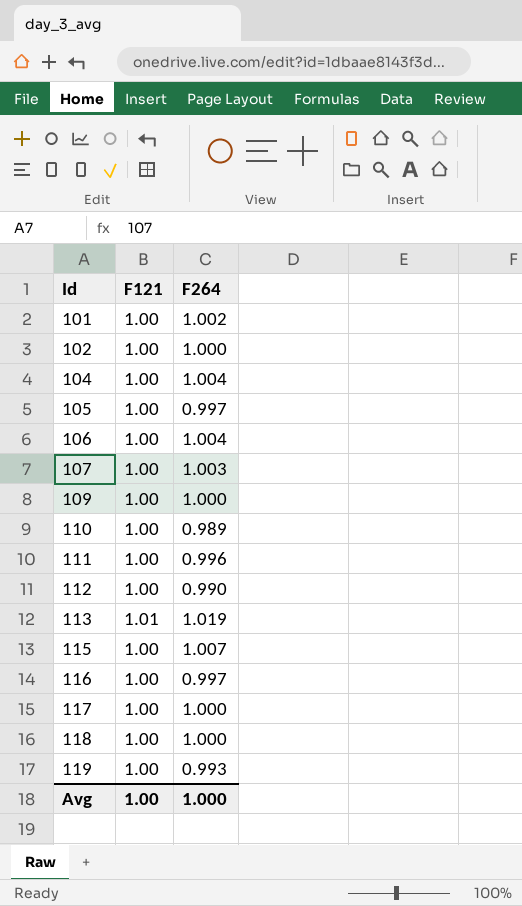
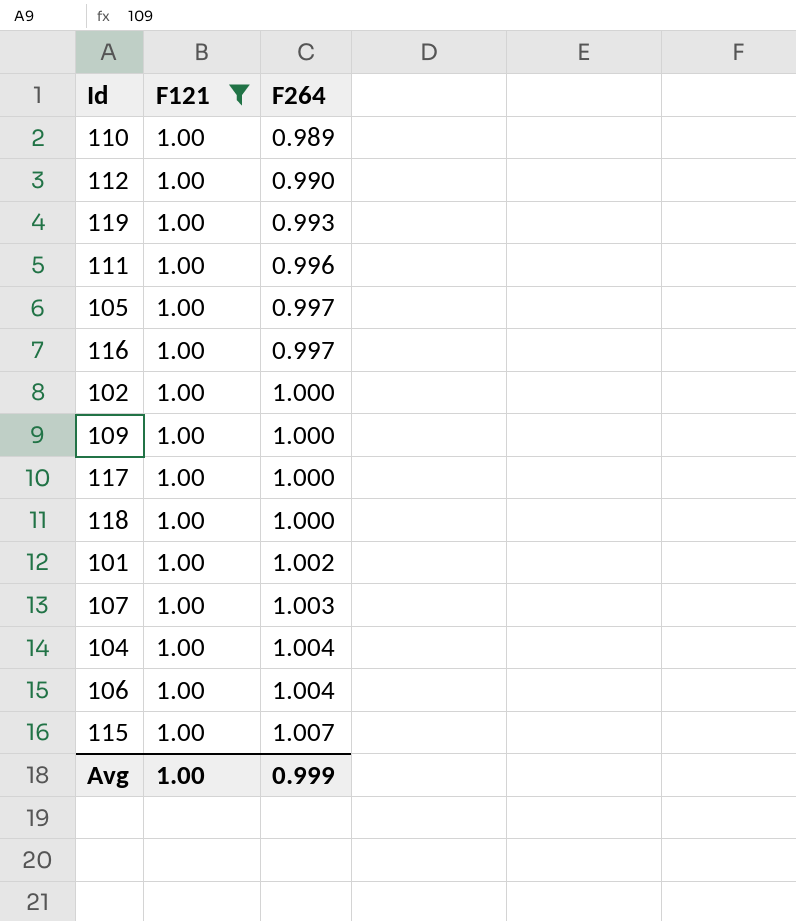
filter: none -> F121 = 1.00
row order: Id ascending -> F264 ascending
Avg | F264: 1.000 -> 0.999

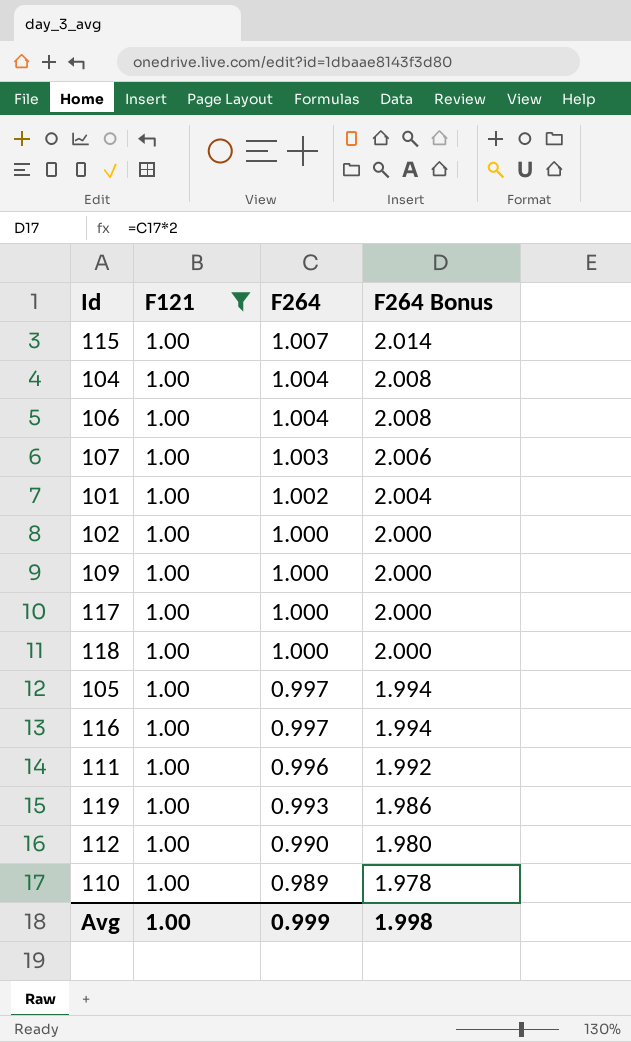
row order: F264 ascending -> F264 descending
column F264 Bonus | formula: none -> [F264] * 2

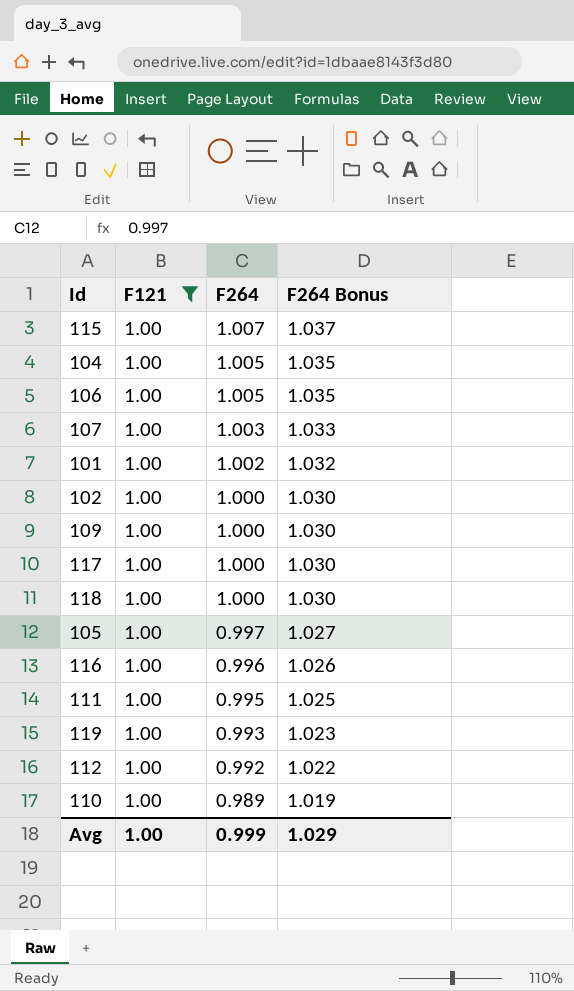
column F264 Bonus | formula: [F264] * 2 -> [F264] * 1.03
104 | F264: 1.004 -> 1.005
106 | F264: 1.004 -> 1.005
116 | F264: 0.997 -> 0.996
111 | F264: 0.996 -> 0.995
112 | F264: 0.990 -> 0.992
Avg | F264 Bonus: 1.998 -> 1.029

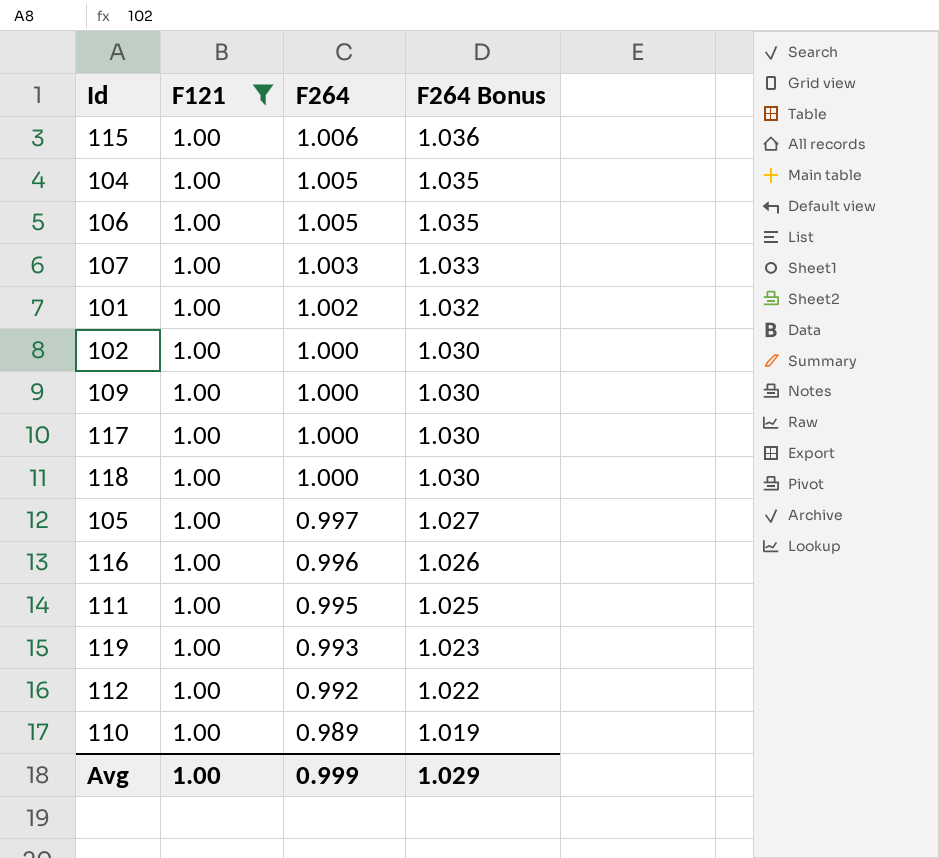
115 | F264: 1.007 -> 1.006
115 | F264 Bonus: 1.037 -> 1.036

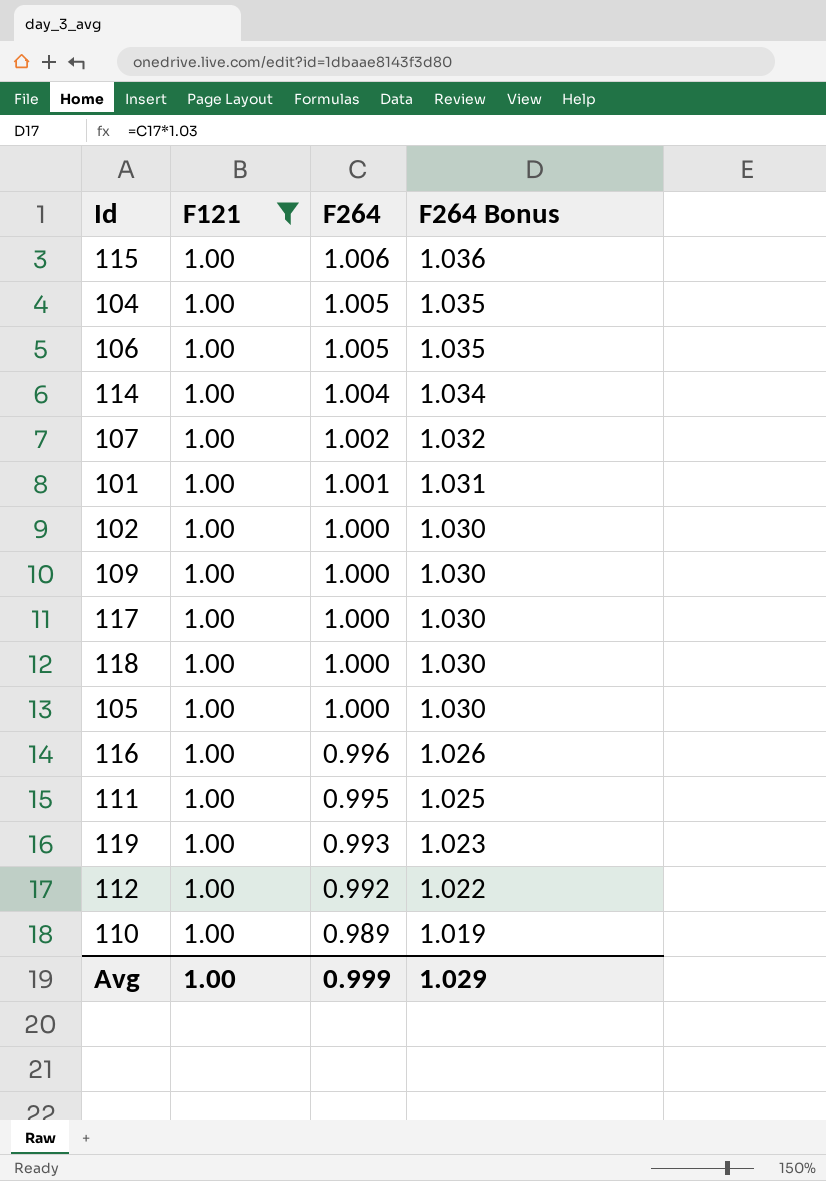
row 114: none -> 1.00 | 1.004 | 1.034
107 | F264: 1.003 -> 1.002
107 | F264 Bonus: 1.033 -> 1.032
101 | F264: 1.002 -> 1.001
101 | F264 Bonus: 1.032 -> 1.031
105 | F264: 0.997 -> 1.000
105 | F264 Bonus: 1.027 -> 1.030

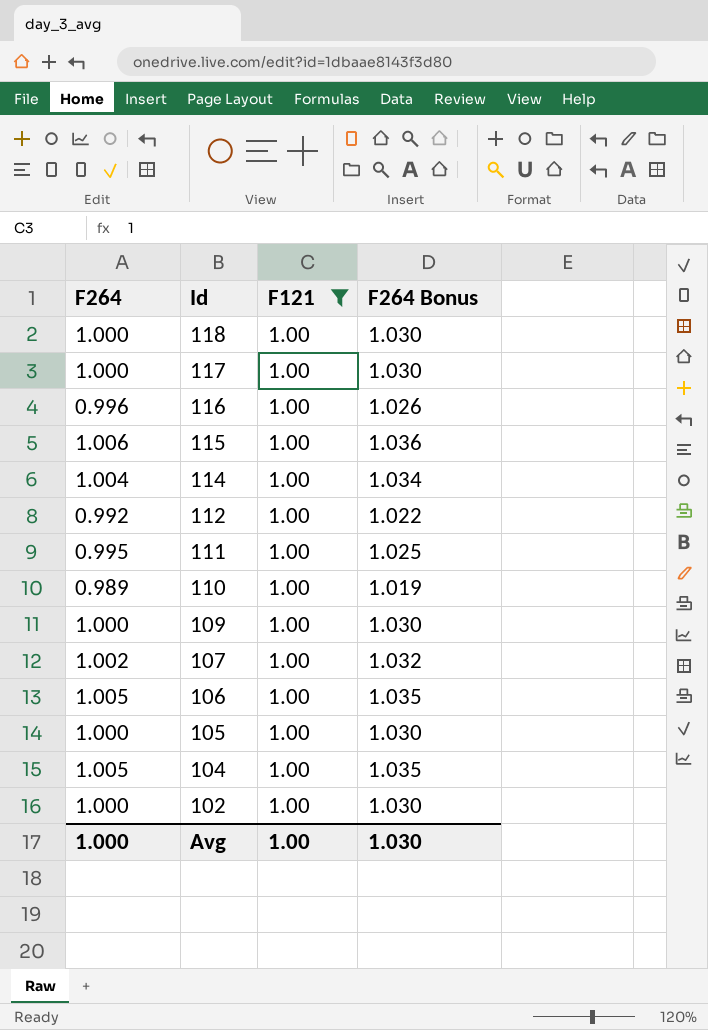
row order: F264 descending -> Id descending
column F264 | position: 3 -> 1
row 101: 1.00 | 1.001 | 1.031 -> none
row 119: 1.00 | 0.993 | 1.023 -> none
Avg | F264: 0.999 -> 1.000
Avg | F264 Bonus: 1.029 -> 1.030

